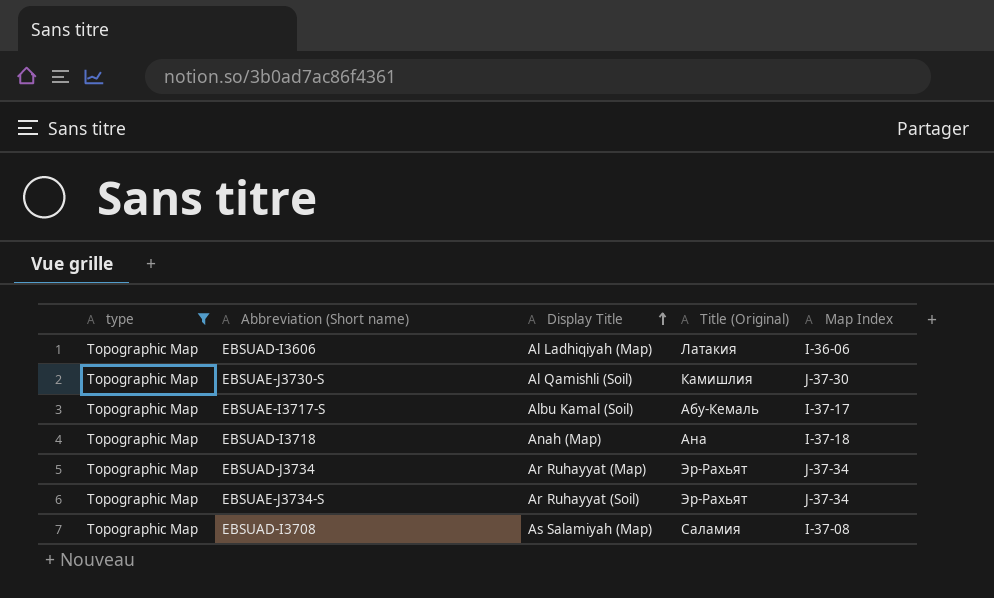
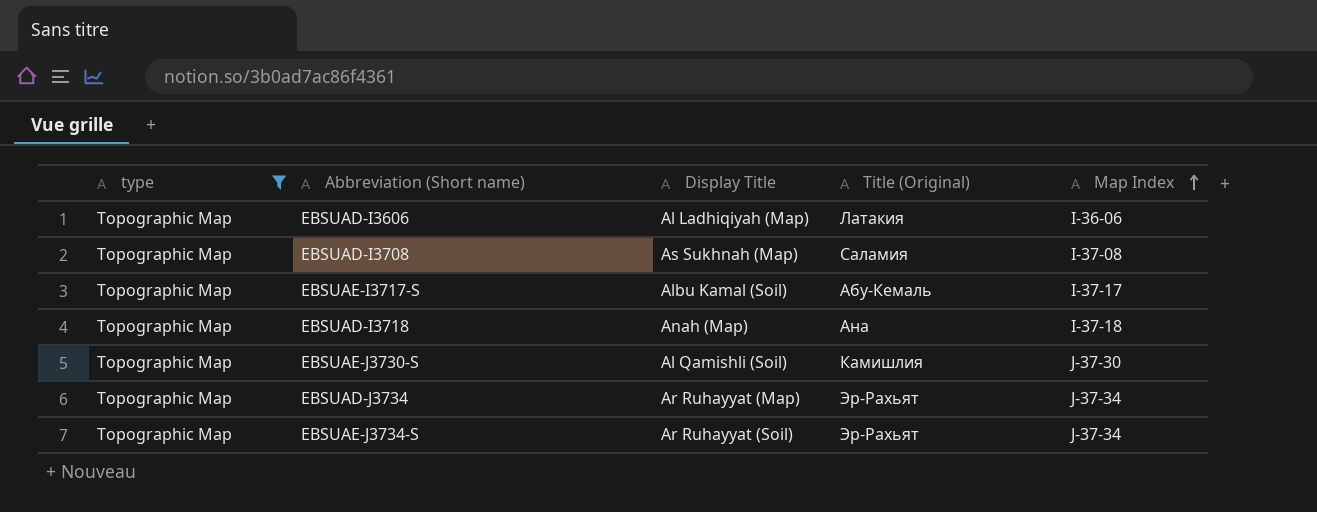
row order: Display Title ascending -> Map Index ascending
EBSUAD-I3708 | Display Title: As Salamiyah (Map) -> As Sukhnah (Map)

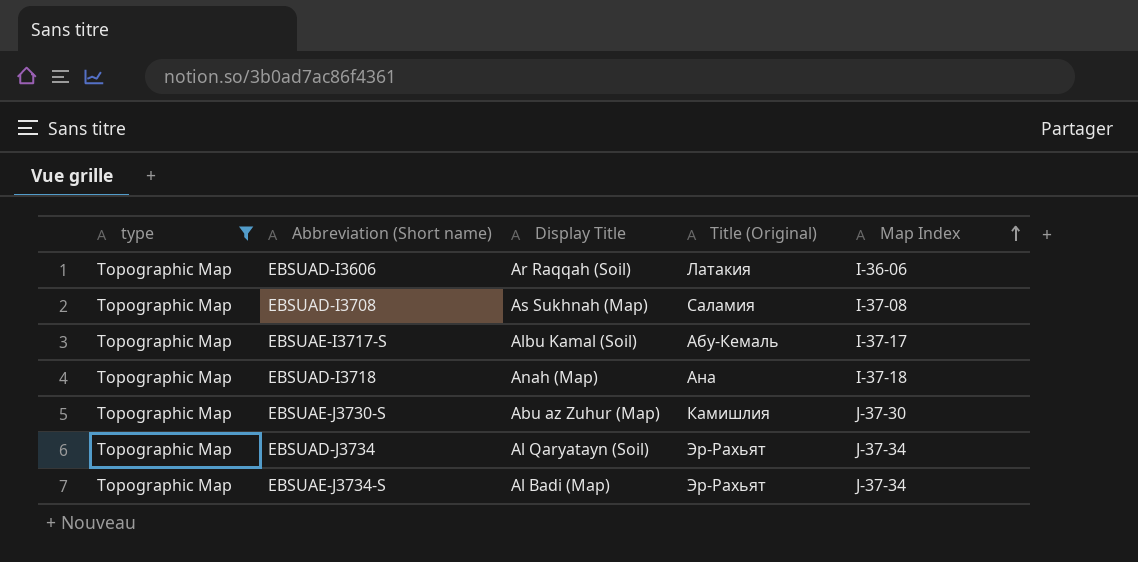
EBSUAD-I3606 | Display Title: Al Ladhiqiyah (Map) -> Ar Raqqah (Soil)
EBSUAE-J3730-S | Display Title: Al Qamishli (Soil) -> Abu az Zuhur (Map)
EBSUAD-J3734 | Display Title: Ar Ruhayyat (Map) -> Al Qaryatayn (Soil)
EBSUAE-J3734-S | Display Title: Ar Ruhayyat (Soil) -> Al Badi (Map)

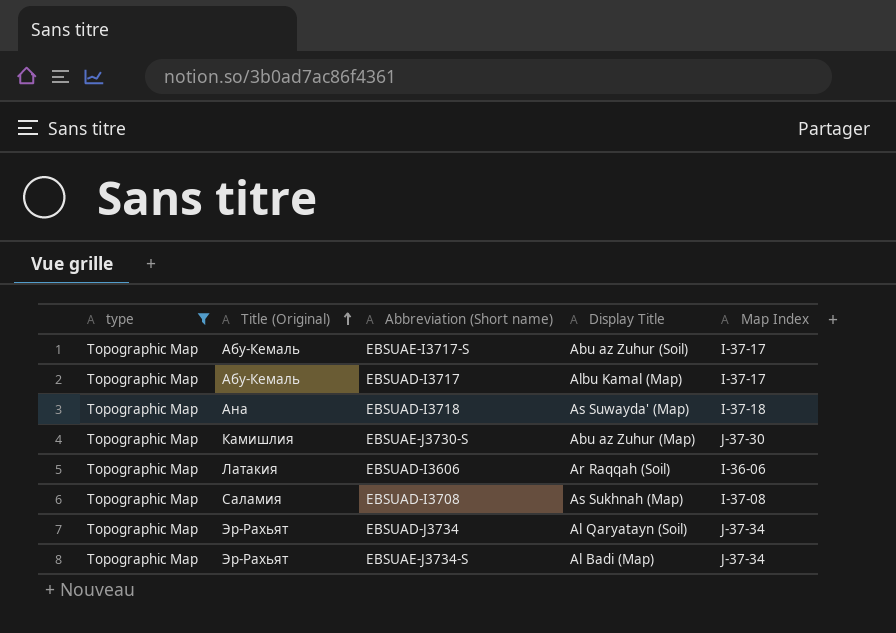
row order: Map Index ascending -> Title (Original) ascending
column Title (Original) | position: 4 -> 2
EBSUAE-I3717-S | Display Title: Albu Kamal (Soil) -> Abu az Zuhur (Soil)
row EBSUAD-I3717: none -> Topographic Map | Абу-Кемаль | Albu Kamal (Map) | I-37-17
EBSUAD-I3718 | Display Title: Anah (Map) -> As Suwayda' (Map)

